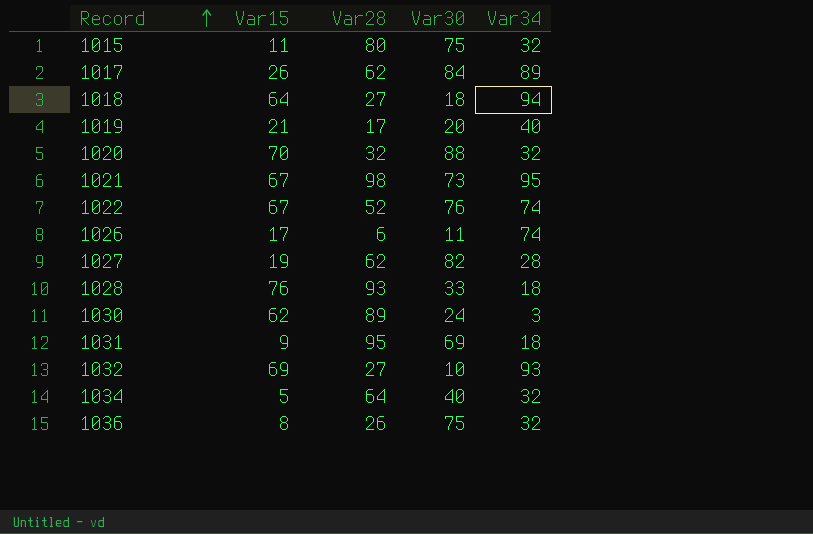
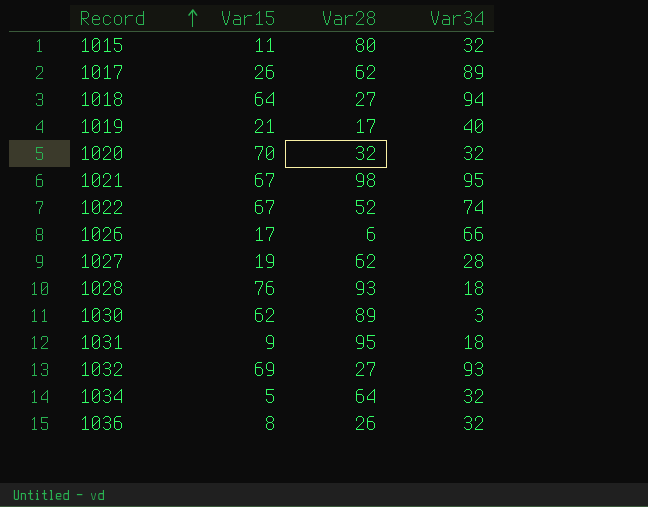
column Var30 | position: 4 -> none
1026 | Var34: 74 -> 66

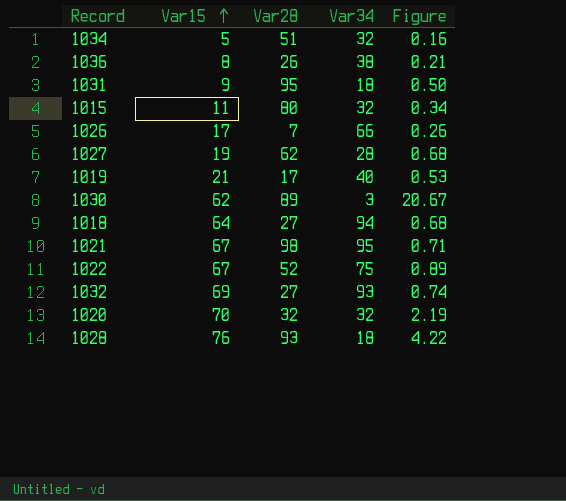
row order: Record ascending -> Var15 ascending
column Figure | formula: none -> [Var15] / [Var34]
row 1017: 26 | 62 | 89 -> none
1034 | Var28: 64 -> 51
1036 | Var34: 32 -> 38
1026 | Var28: 6 -> 7
1022 | Var34: 74 -> 75

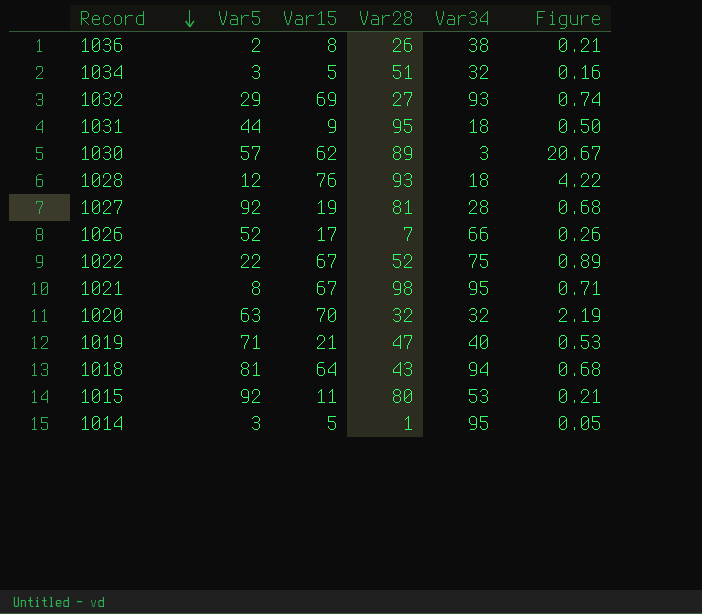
row order: Var15 ascending -> Record descending
column Var5 | position: none -> 2
1027 | Var28: 62 -> 81
1019 | Var28: 17 -> 47
1018 | Var28: 27 -> 43
1015 | Var34: 32 -> 53
1015 | Figure: 0.34 -> 0.21
row 1014: none -> 3 | 5 | 1 | 95 | 0.05

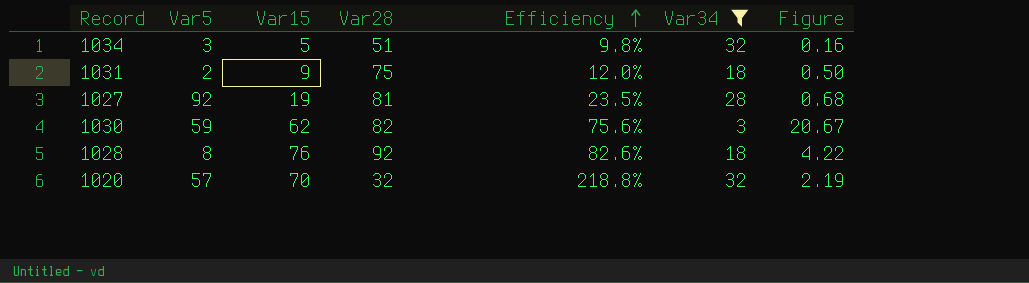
filter: none -> Var34 <= 32
row order: Record descending -> Efficiency ascending
column Efficiency | formula: none -> [Var15] / [Var28]
1031 | Var5: 44 -> 2
1031 | Var28: 95 -> 75
1030 | Var5: 57 -> 59
1030 | Var28: 89 -> 82
1028 | Var5: 12 -> 8
1028 | Var28: 93 -> 92
1020 | Var5: 63 -> 57

